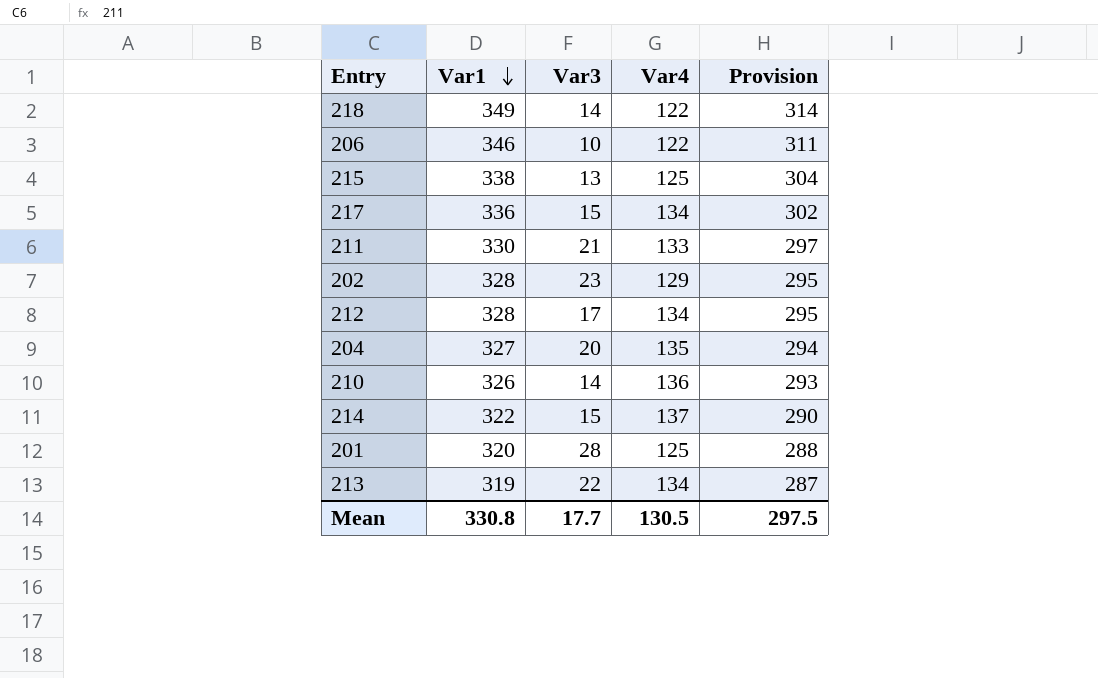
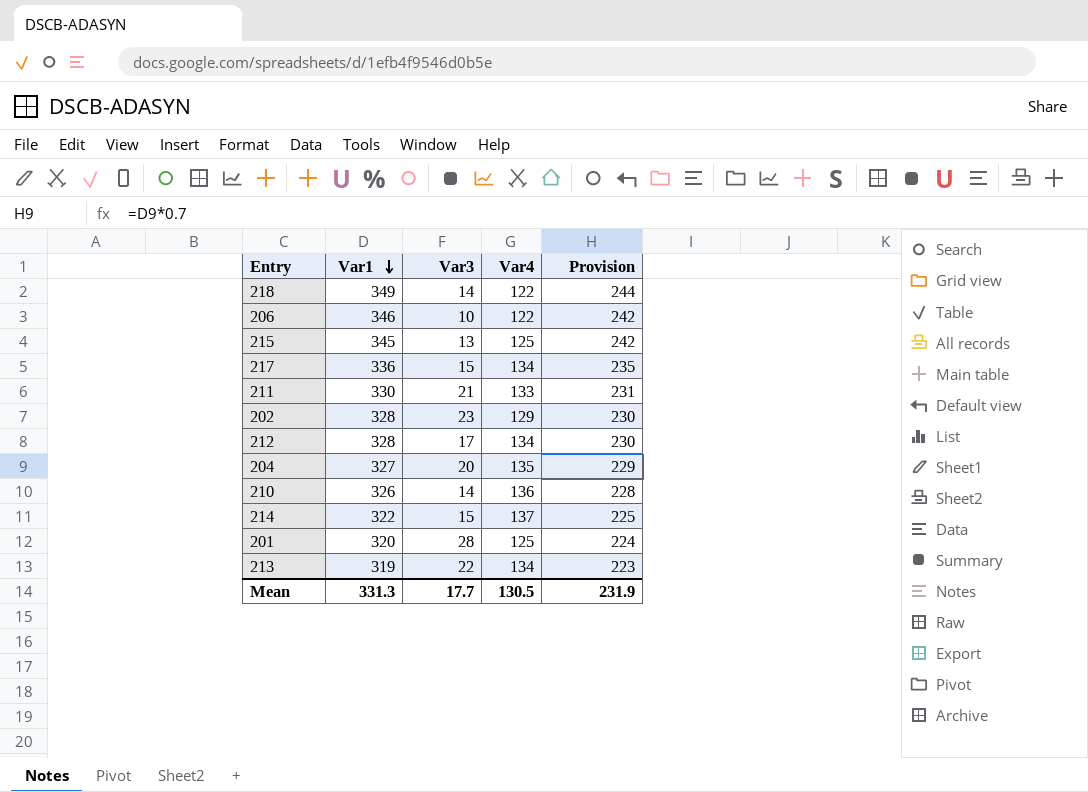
column Provision | formula: [Var1] * 0.9 -> [Var1] * 0.7
215 | Var1: 338 -> 345
Mean | Var1: 330.8 -> 331.3
Mean | Provision: 297.5 -> 231.9

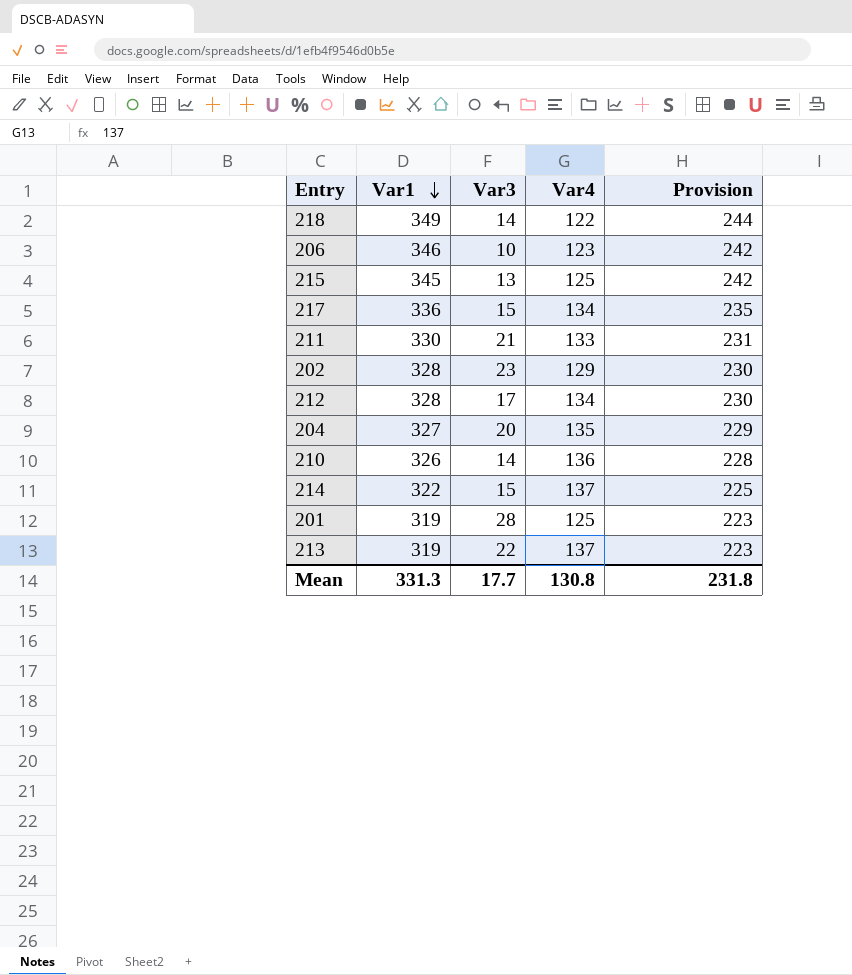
206 | Var4: 122 -> 123
201 | Var1: 320 -> 319
201 | Provision: 224 -> 223
213 | Var4: 134 -> 137
Mean | Var4: 130.5 -> 130.8
Mean | Provision: 231.9 -> 231.8

